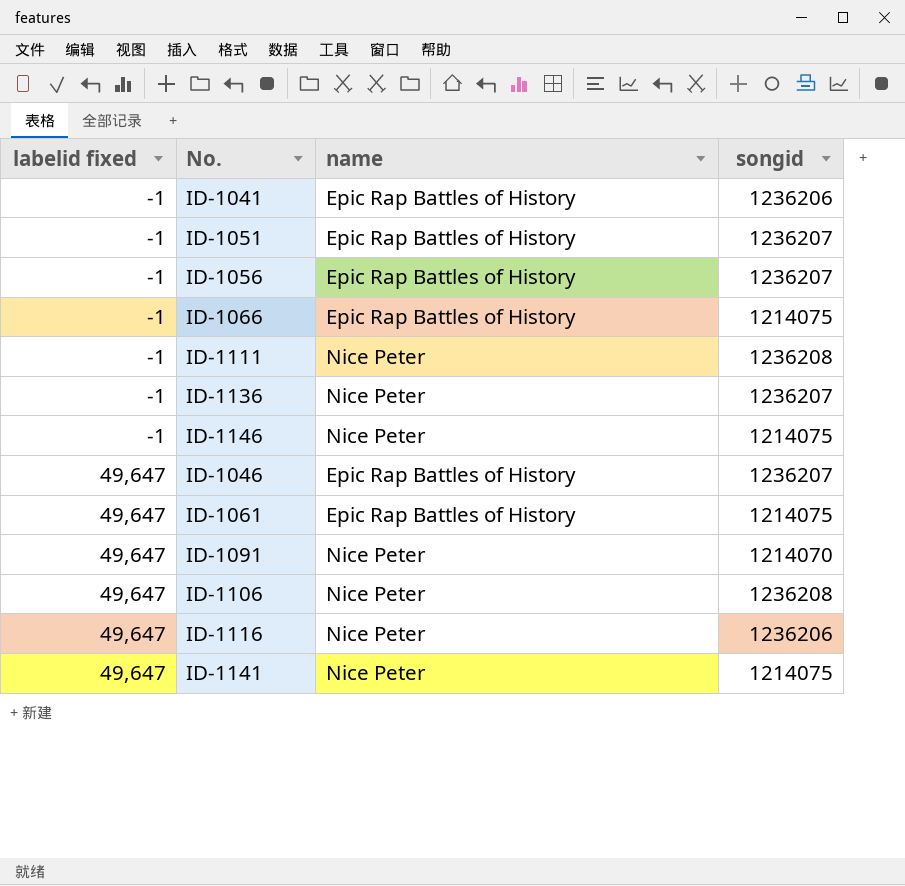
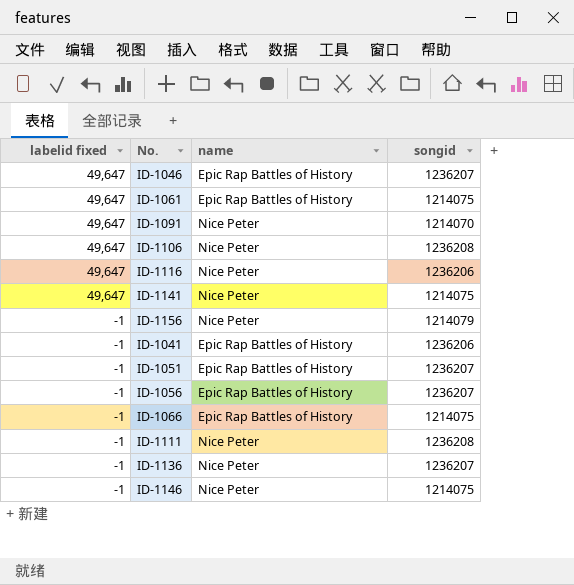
row order: labelid fixed ascending -> labelid fixed descending
row ID-1156: none -> -1 | Nice Peter | 1214079

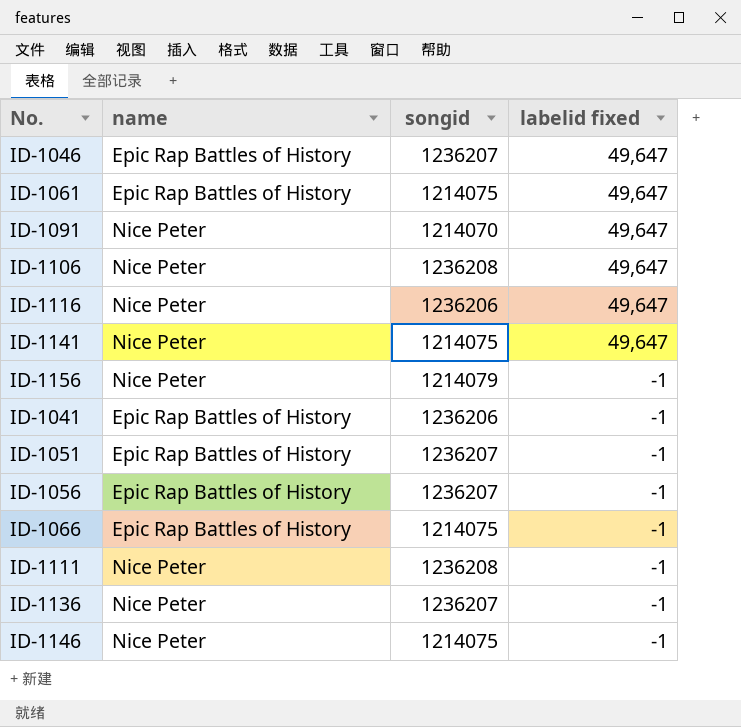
column labelid fixed | position: 1 -> 4

